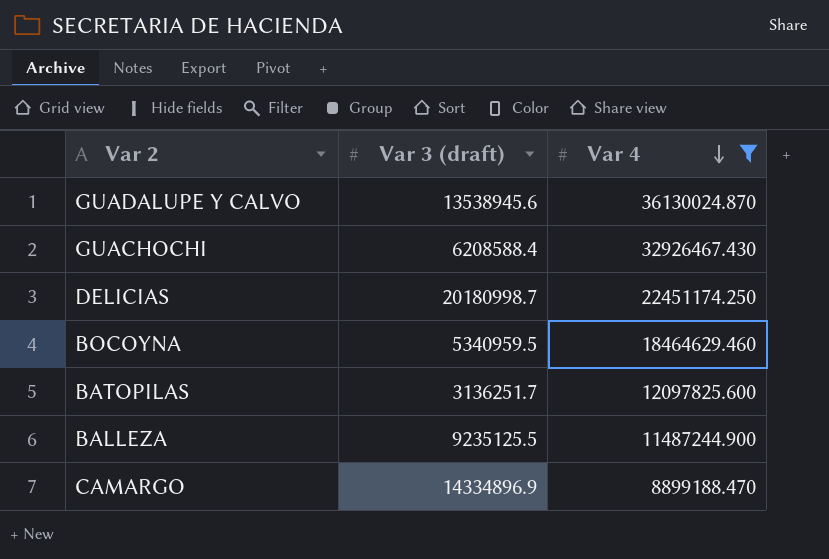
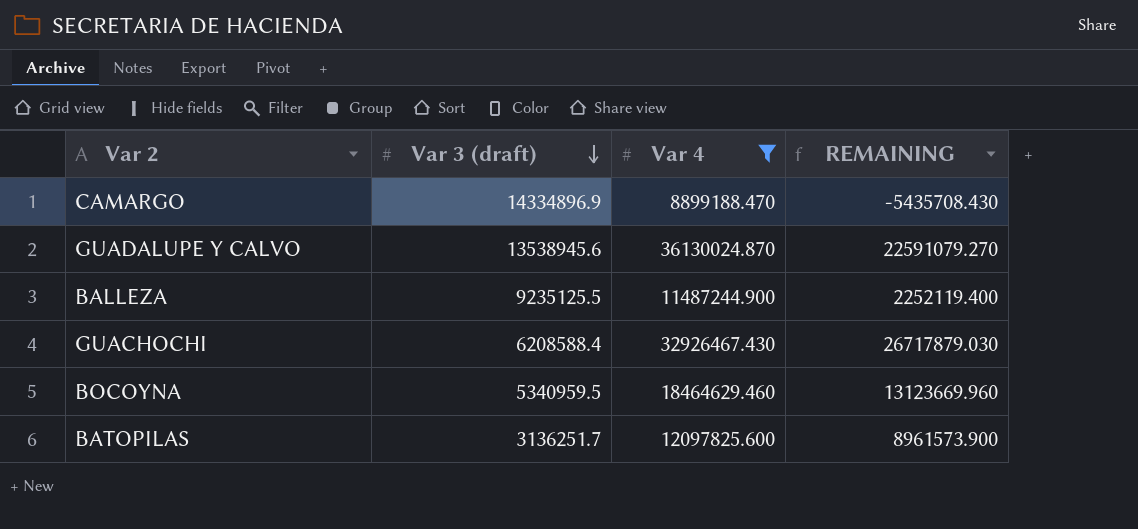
row order: Var 4 descending -> Var 3 (draft) descending
column REMAINING | formula: none -> [Var 4] - [Var 3 (draft)]
row DELICIAS: 20180998.7 | 22451174.250 -> none

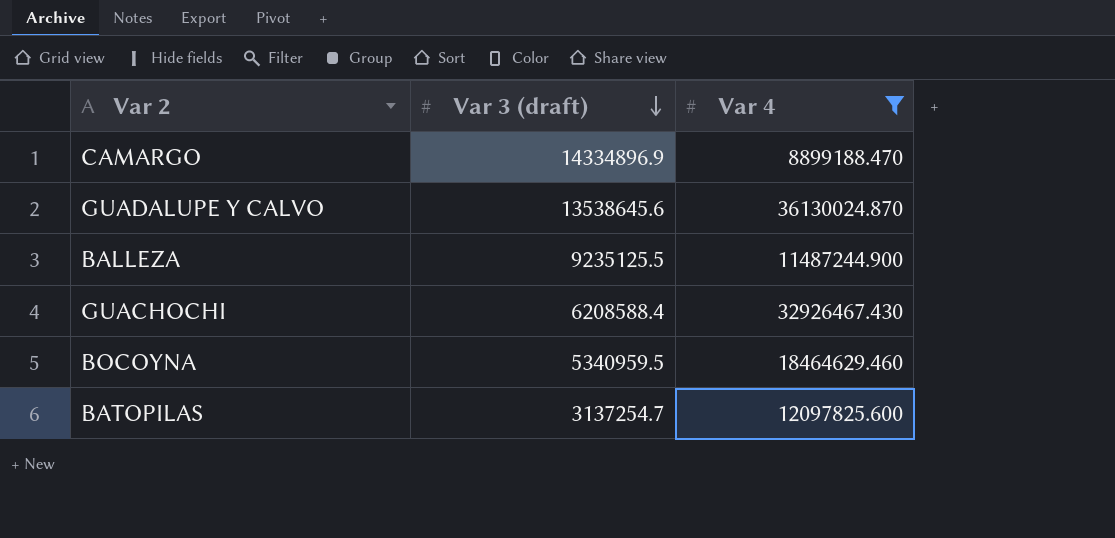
column REMAINING | formula: [Var 4] - [Var 3 (draft)] -> none
GUADALUPE Y CALVO | Var 3 (draft): 13538945.6 -> 13538645.6
BATOPILAS | Var 3 (draft): 3136251.7 -> 3137254.7

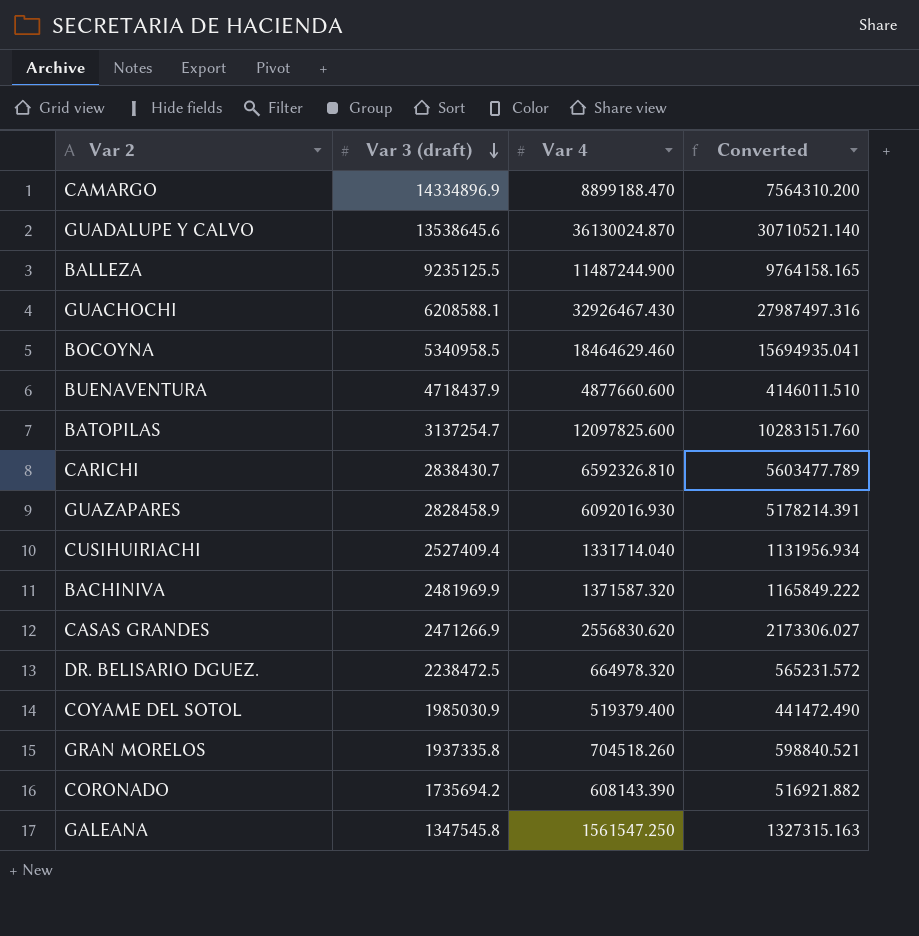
filter: Var 4 >= 8899188.470 -> none
column Converted | formula: none -> [Var 4] * 0.85
GUACHOCHI | Var 3 (draft): 6208588.4 -> 6208588.1
BOCOYNA | Var 3 (draft): 5340959.5 -> 5340958.5

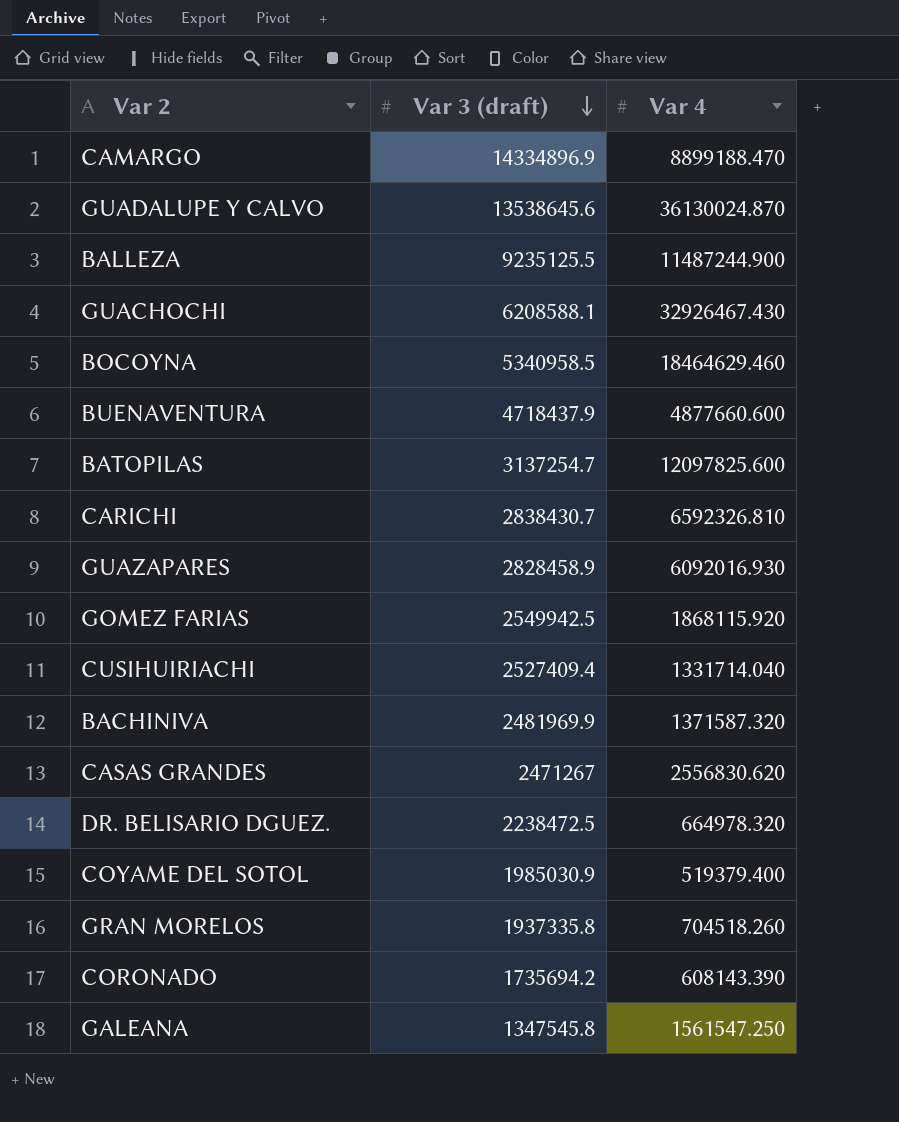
column Converted | formula: [Var 4] * 0.85 -> none
row GOMEZ FARIAS: none -> 2549942.5 | 1868115.920
CASAS GRANDES | Var 3 (draft): 2471266.9 -> 2471267

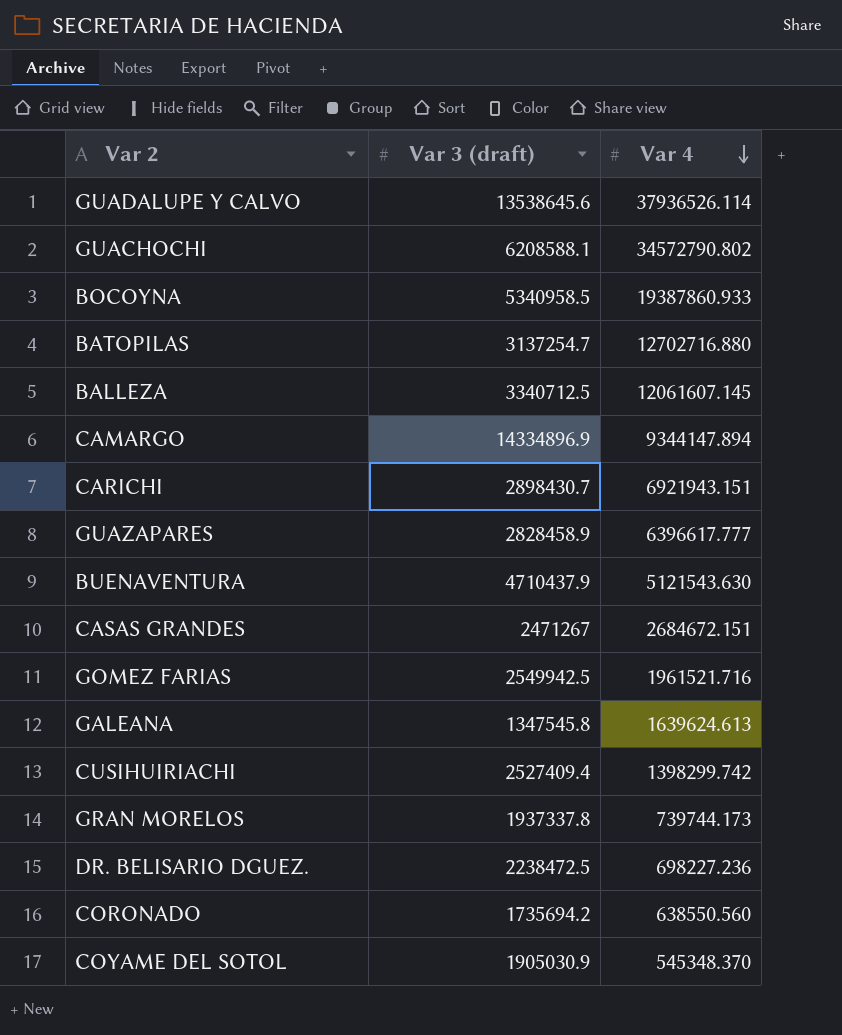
row order: Var 3 (draft) descending -> Var 4 descending
row BACHINIVA: 2481969.9 | 1371587.320 -> none
GUADALUPE Y CALVO | Var 4: 36130024.870 -> 37936526.114
GUACHOCHI | Var 4: 32926467.430 -> 34572790.802
BOCOYNA | Var 4: 18464629.460 -> 19387860.933
BATOPILAS | Var 4: 12097825.600 -> 12702716.880
BALLEZA | Var 3 (draft): 9235125.5 -> 3340712.5
BALLEZA | Var 4: 11487244.900 -> 12061607.145
CAMARGO | Var 4: 8899188.470 -> 9344147.894
CARICHI | Var 3 (draft): 2838430.7 -> 2898430.7
CARICHI | Var 4: 6592326.810 -> 6921943.151
GUAZAPARES | Var 4: 6092016.930 -> 6396617.777
BUENAVENTURA | Var 3 (draft): 4718437.9 -> 4710437.9
BUENAVENTURA | Var 4: 4877660.600 -> 5121543.630
CASAS GRANDES | Var 4: 2556830.620 -> 2684672.151
GOMEZ FARIAS | Var 4: 1868115.920 -> 1961521.716
GALEANA | Var 4: 1561547.250 -> 1639624.613
CUSIHUIRIACHI | Var 4: 1331714.040 -> 1398299.742
GRAN MORELOS | Var 3 (draft): 1937335.8 -> 1937337.8
GRAN MORELOS | Var 4: 704518.260 -> 739744.173
DR. BELISARIO DGUEZ. | Var 4: 664978.320 -> 698227.236
CORONADO | Var 4: 608143.390 -> 638550.560
COYAME DEL SOTOL | Var 3 (draft): 1985030.9 -> 1905030.9
COYAME DEL SOTOL | Var 4: 519379.400 -> 545348.370

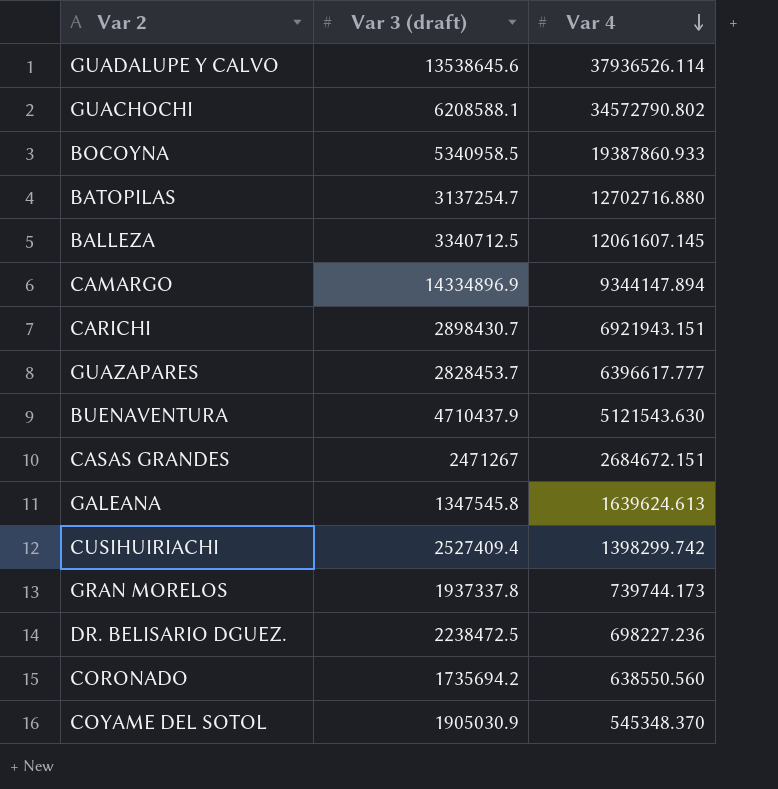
row GOMEZ FARIAS: 2549942.5 | 1961521.716 -> none
GUAZAPARES | Var 3 (draft): 2828458.9 -> 2828453.7

